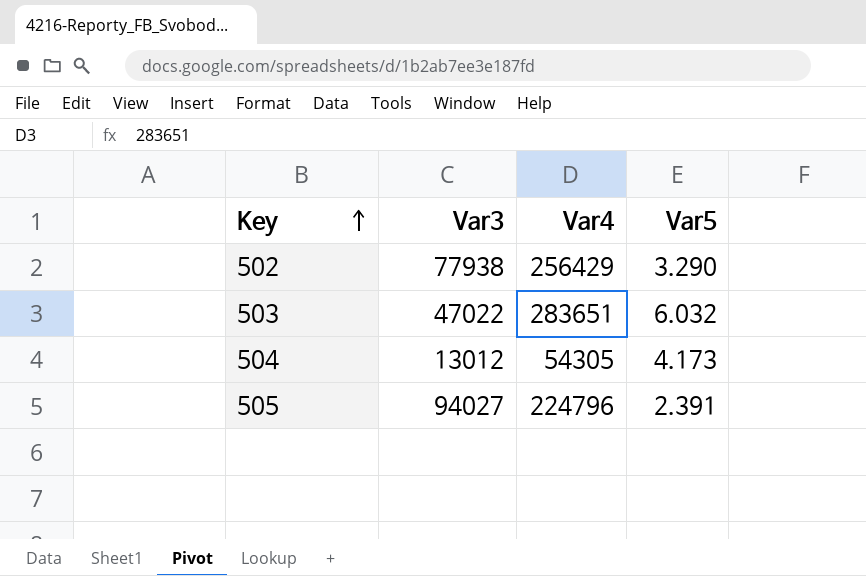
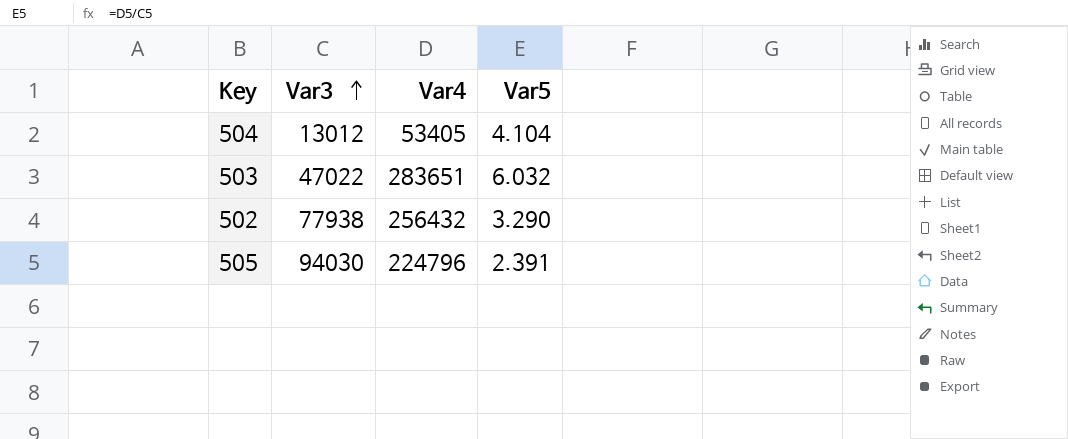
row order: Key ascending -> Var3 ascending
504 | Var4: 54305 -> 53405
504 | Var5: 4.173 -> 4.104
502 | Var4: 256429 -> 256432
505 | Var3: 94027 -> 94030

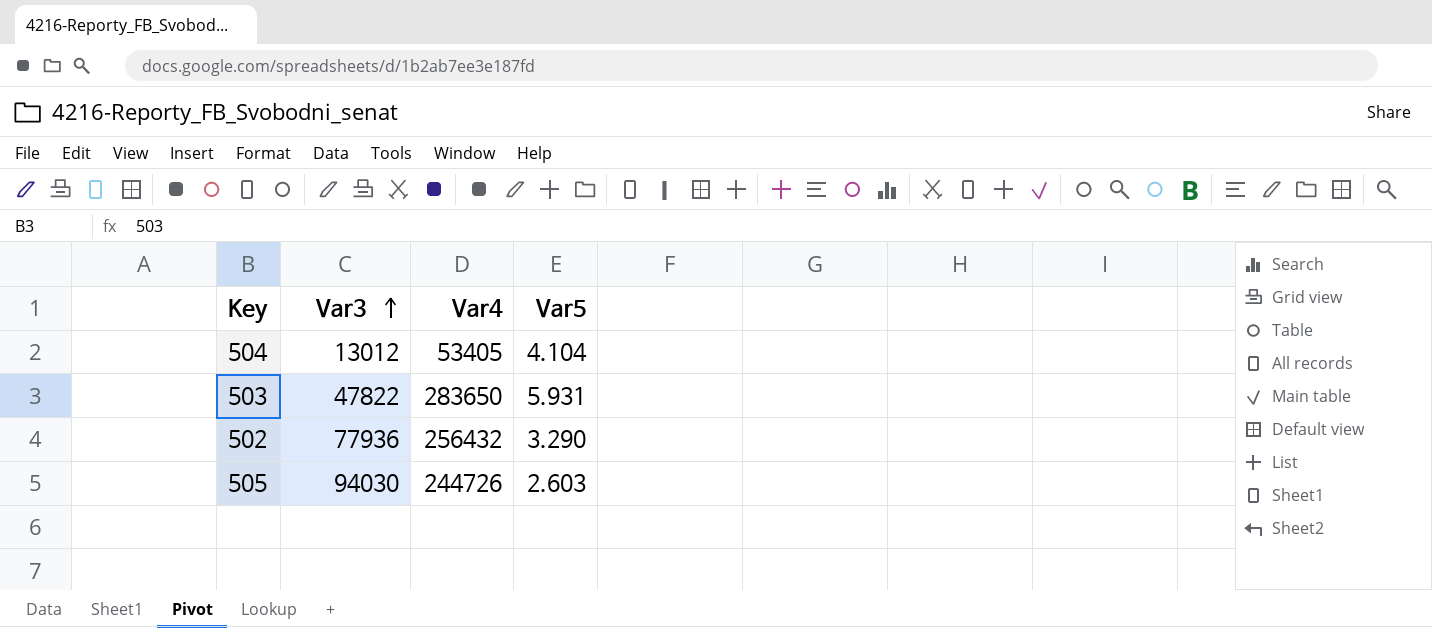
503 | Var3: 47022 -> 47822
503 | Var4: 283651 -> 283650
503 | Var5: 6.032 -> 5.931
502 | Var3: 77938 -> 77936
505 | Var4: 224796 -> 244726
505 | Var5: 2.391 -> 2.603

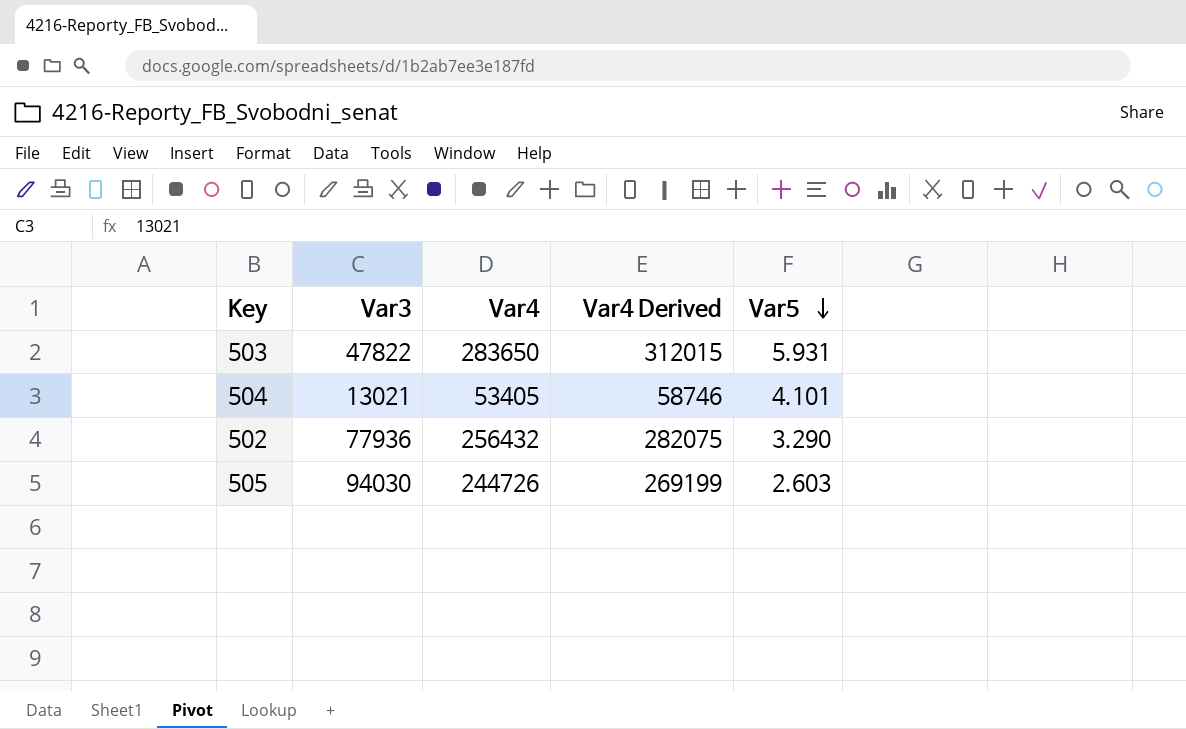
row order: Var3 ascending -> Var5 descending
column Var4 Derived | formula: none -> [Var4] * 1.1
504 | Var3: 13012 -> 13021
504 | Var5: 4.104 -> 4.101

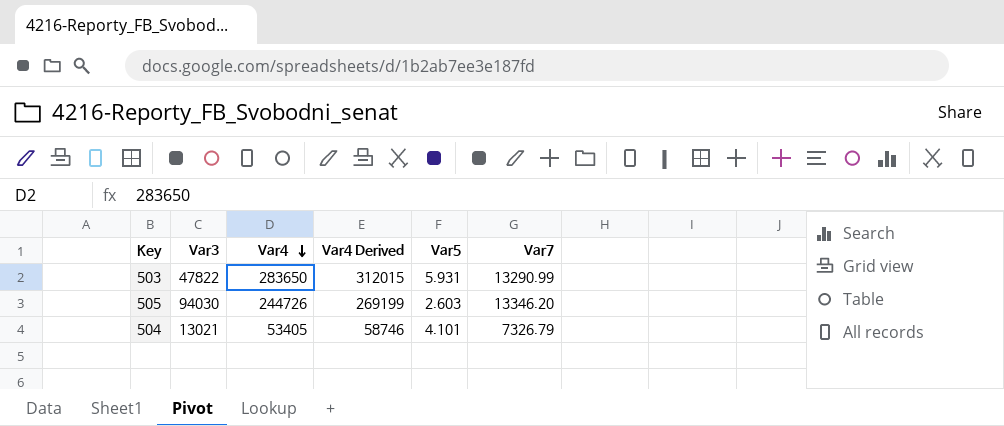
row order: Var5 descending -> Var4 descending
column Var7 | position: none -> 6
row 502: 77936 | 256432 | 282075 | 3.290 -> none

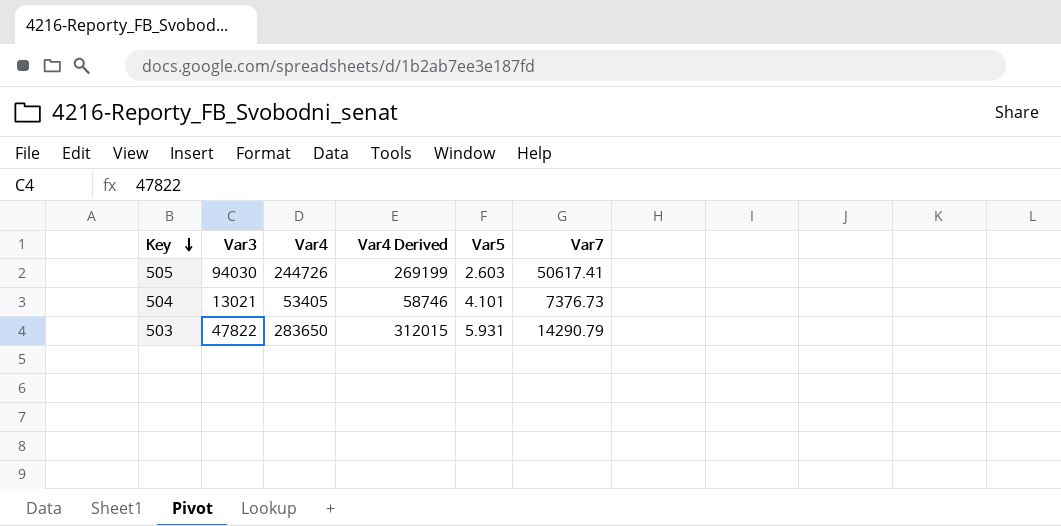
row order: Var4 descending -> Key descending
505 | Var7: 13346.20 -> 50617.41
504 | Var7: 7326.79 -> 7376.73
503 | Var7: 13290.99 -> 14290.79

